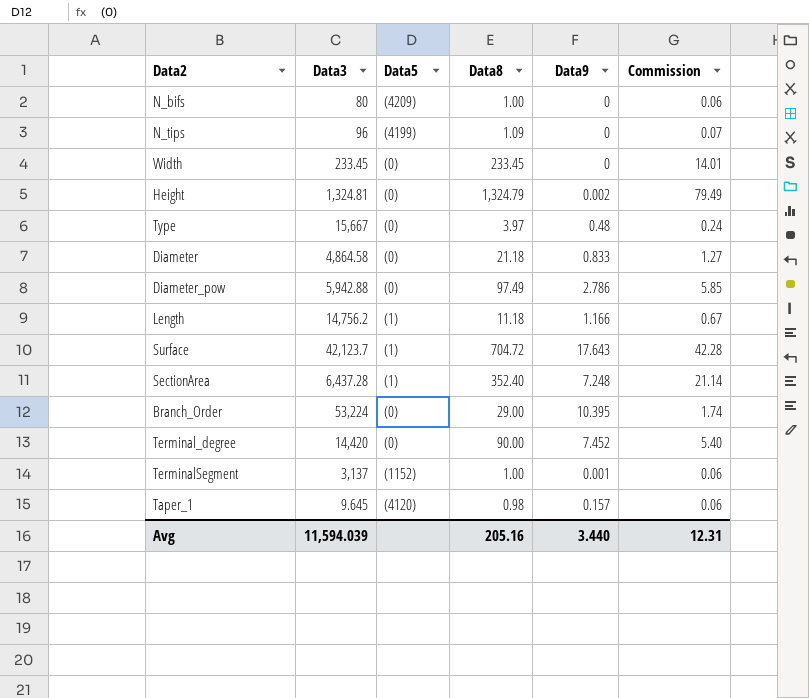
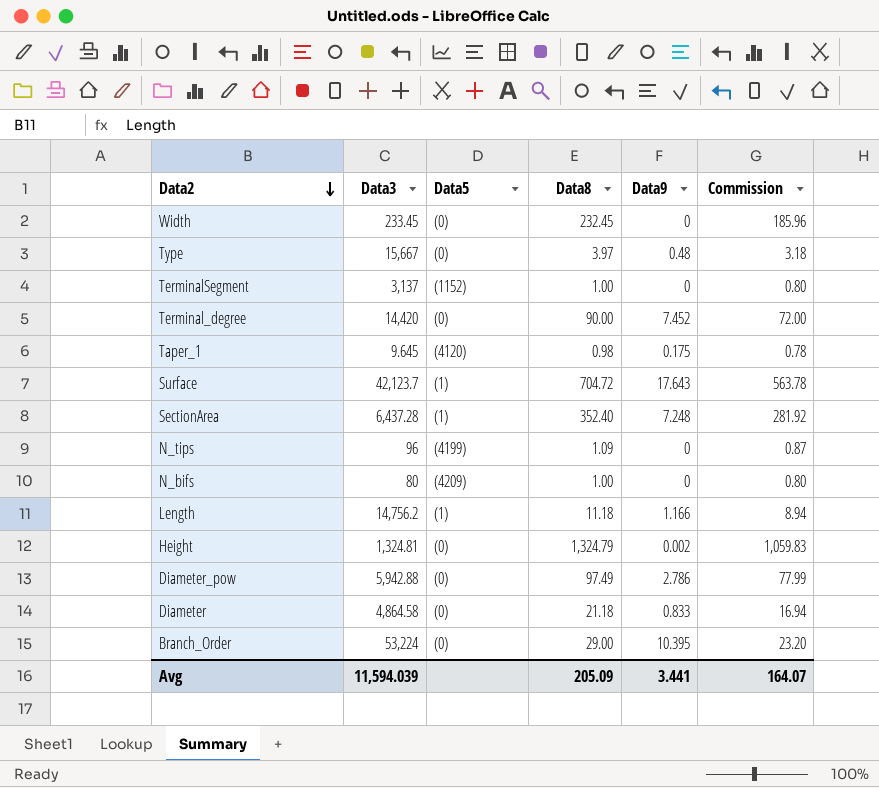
row order: none -> Data2 descending
column Commission | formula: [Data8] * 0.06 -> [Data8] * 0.8
Width | Data8: 233.45 -> 232.45
TerminalSegment | Data9: 0.001 -> 0
Taper_1 | Data9: 0.157 -> 0.175
Avg | Data8: 205.16 -> 205.09
Avg | Data9: 3.440 -> 3.441
Avg | Commission: 12.31 -> 164.07

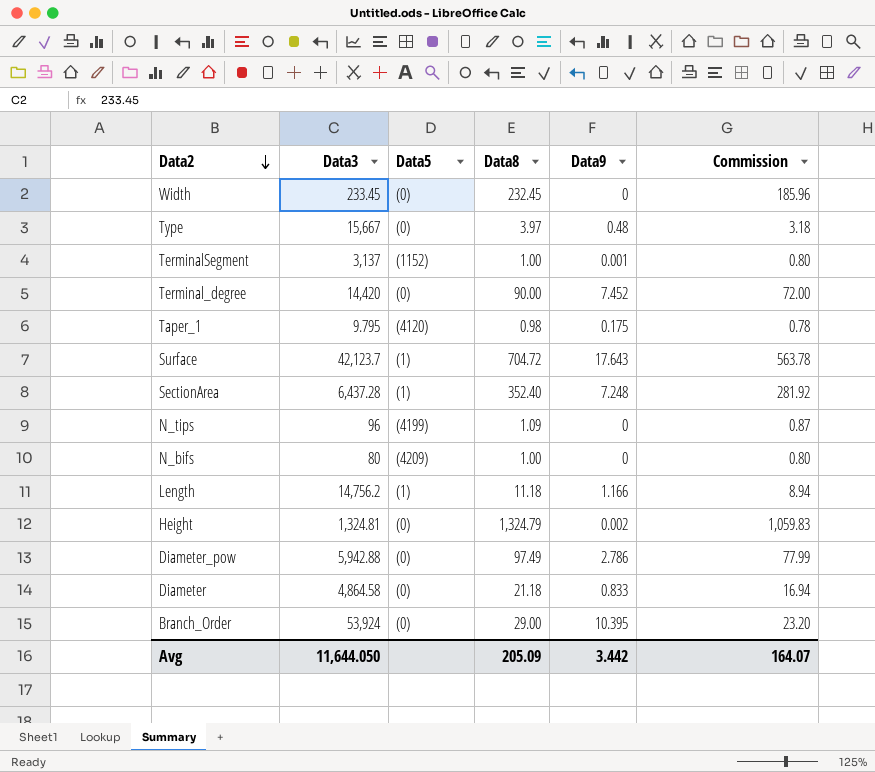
TerminalSegment | Data9: 0 -> 0.001
Taper_1 | Data3: 9.645 -> 9.795
Branch_Order | Data3: 53,224 -> 53,924
Avg | Data3: 11,594.039 -> 11,644.050
Avg | Data9: 3.441 -> 3.442

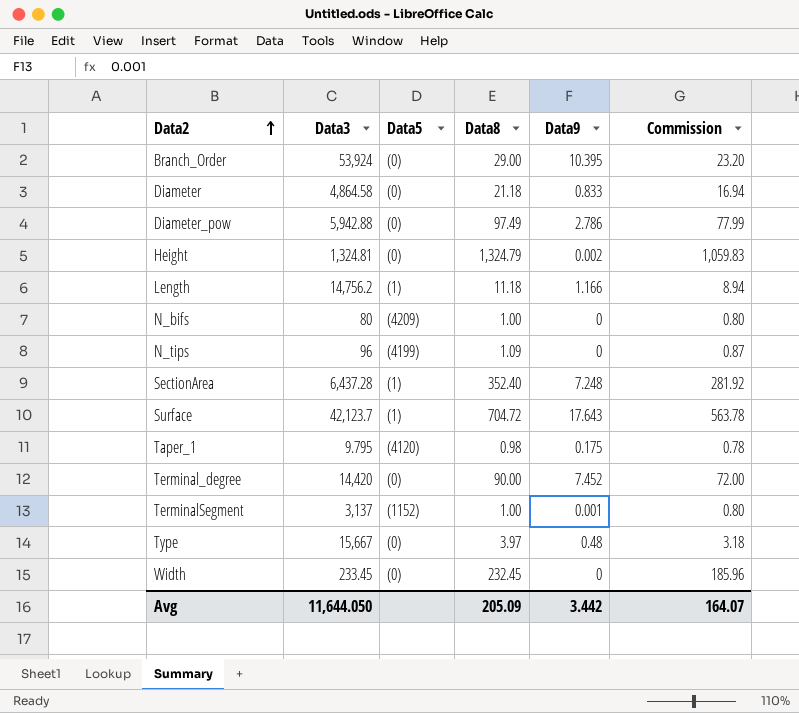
row order: Data2 descending -> Data2 ascending

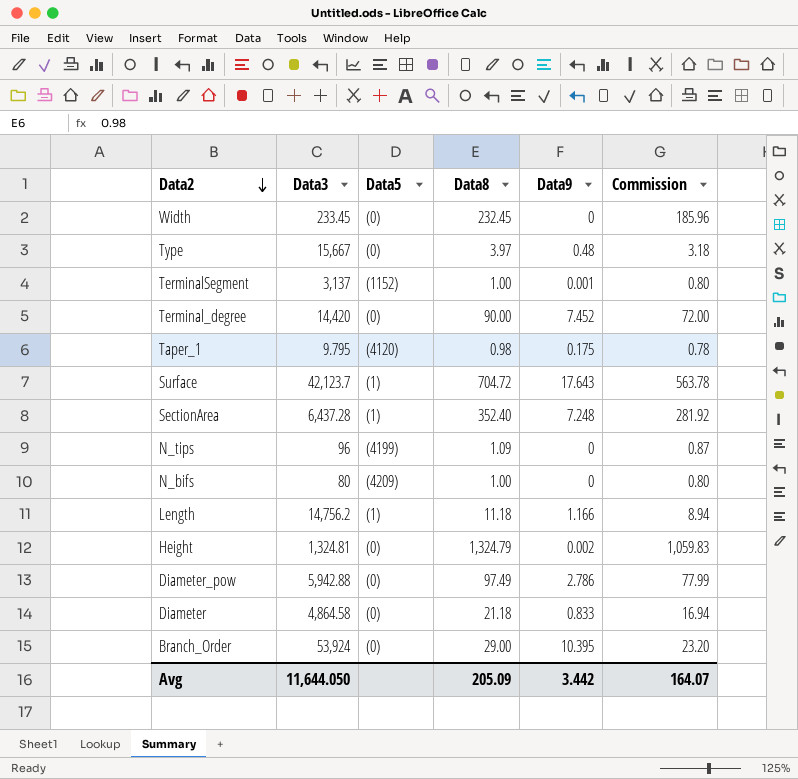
row order: Data2 ascending -> Data2 descending

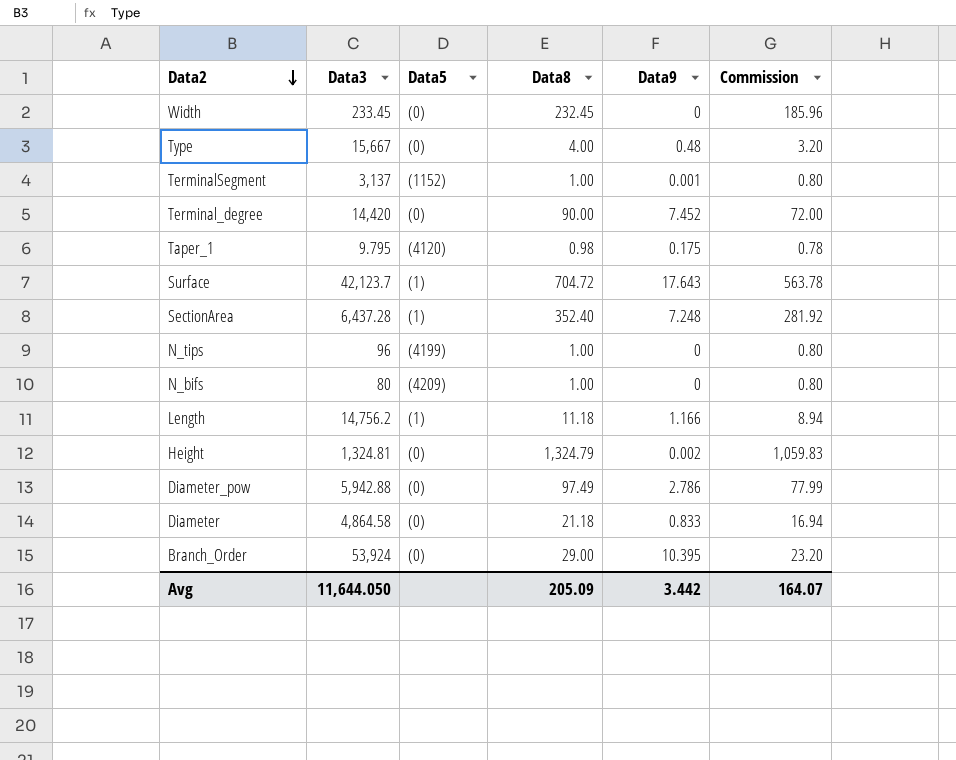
Type | Data8: 3.97 -> 4.00
Type | Commission: 3.18 -> 3.20
N_tips | Data8: 1.09 -> 1.00
N_tips | Commission: 0.87 -> 0.80

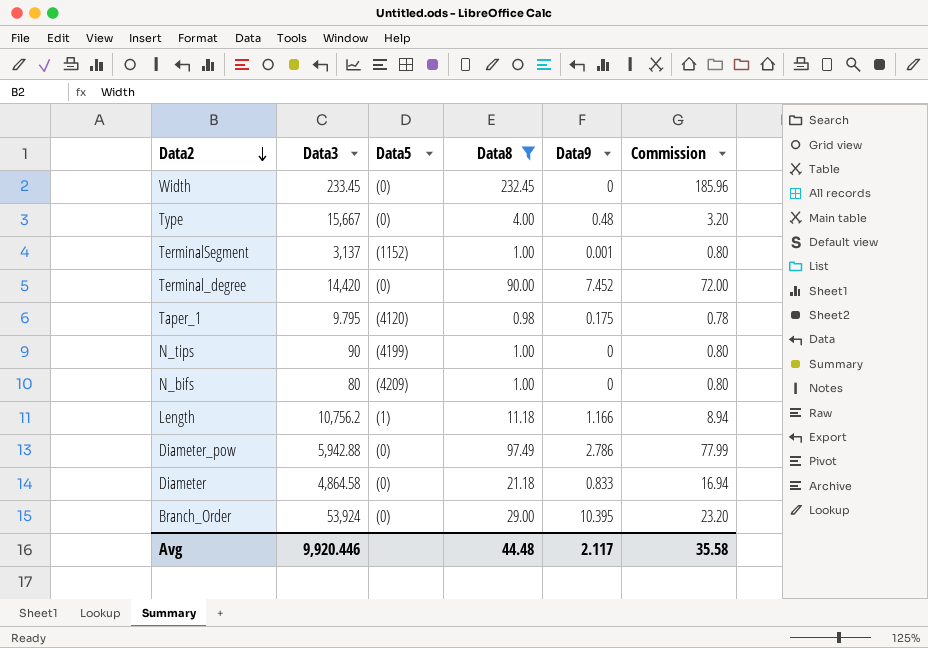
filter: none -> Data8 <= 232.45
N_tips | Data3: 96 -> 90
Length | Data3: 14,756.2 -> 10,756.2
Avg | Data3: 11,644.050 -> 9,920.446
Avg | Data8: 205.09 -> 44.48
Avg | Data9: 3.442 -> 2.117
Avg | Commission: 164.07 -> 35.58

